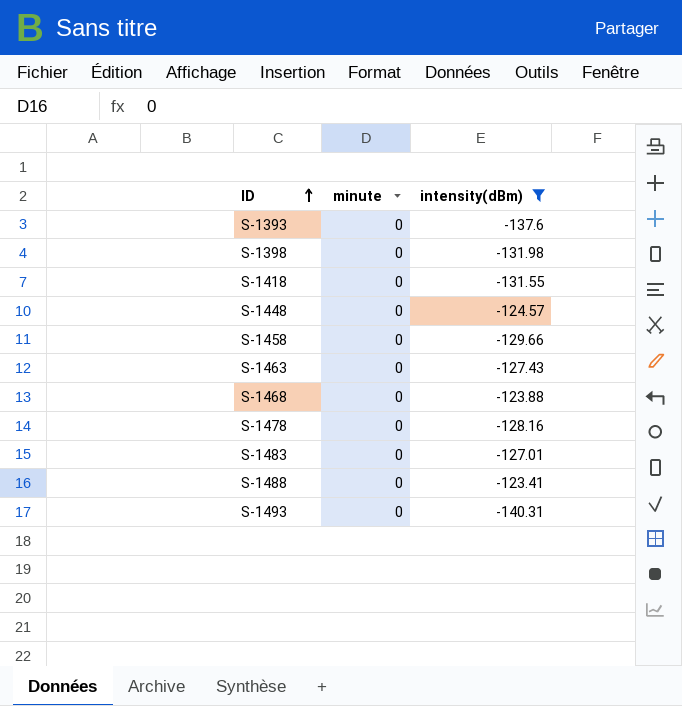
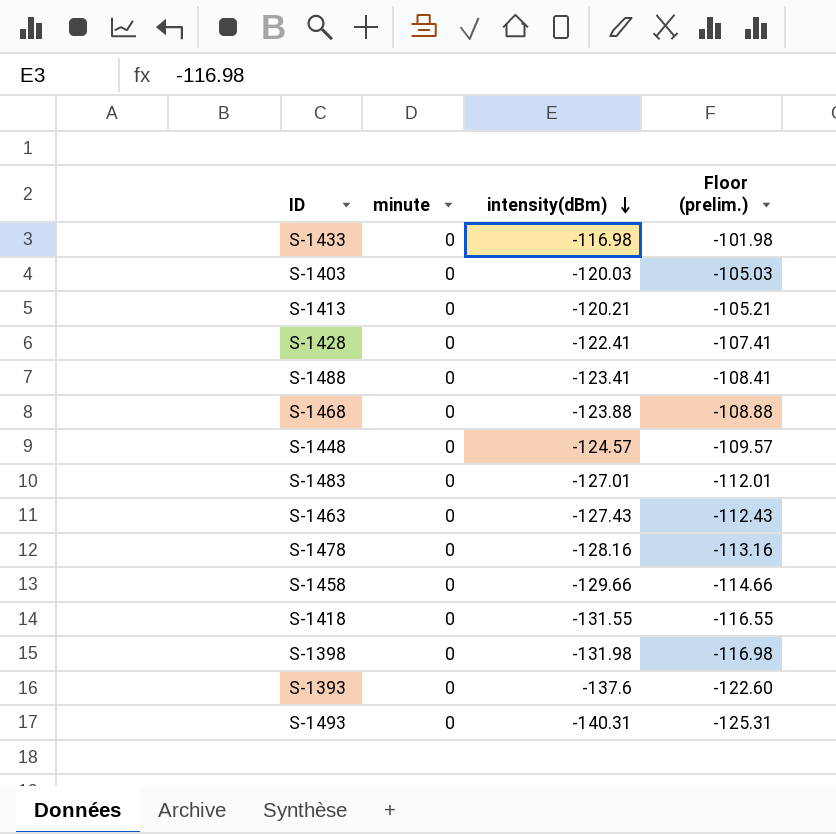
filter: intensity(dBm) <= -123.41 -> none
row order: ID ascending -> intensity(dBm) descending
column Floor (prelim.) | formula: none -> [intensity(dBm)] + 15

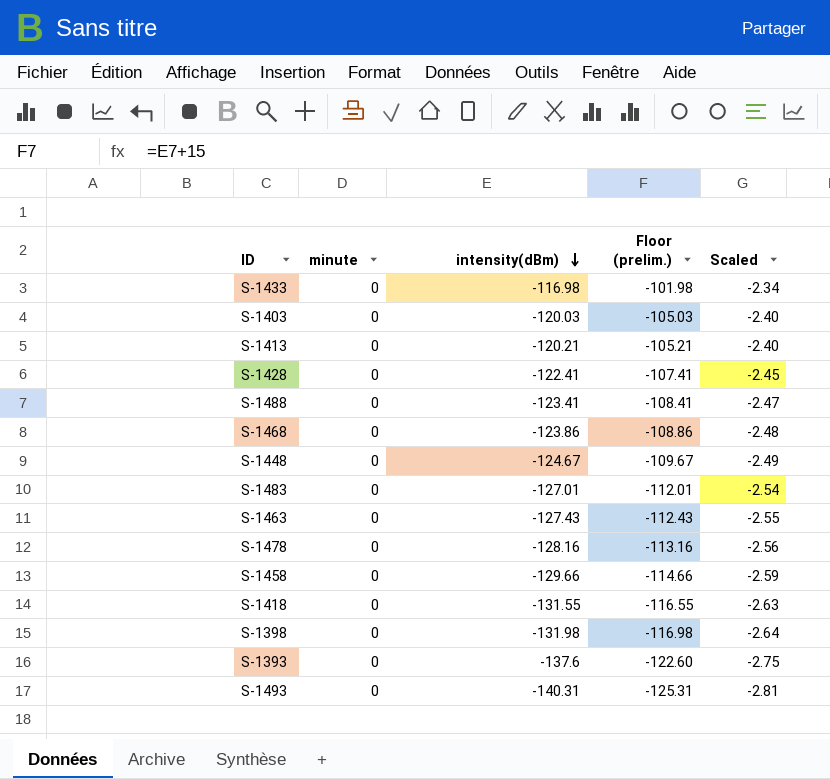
column Scaled | formula: none -> [intensity(dBm)] * 0.02
S-1468 | intensity(dBm): -123.88 -> -123.86
S-1468 | Floor (prelim.): -108.88 -> -108.86
S-1448 | intensity(dBm): -124.57 -> -124.67
S-1448 | Floor (prelim.): -109.57 -> -109.67

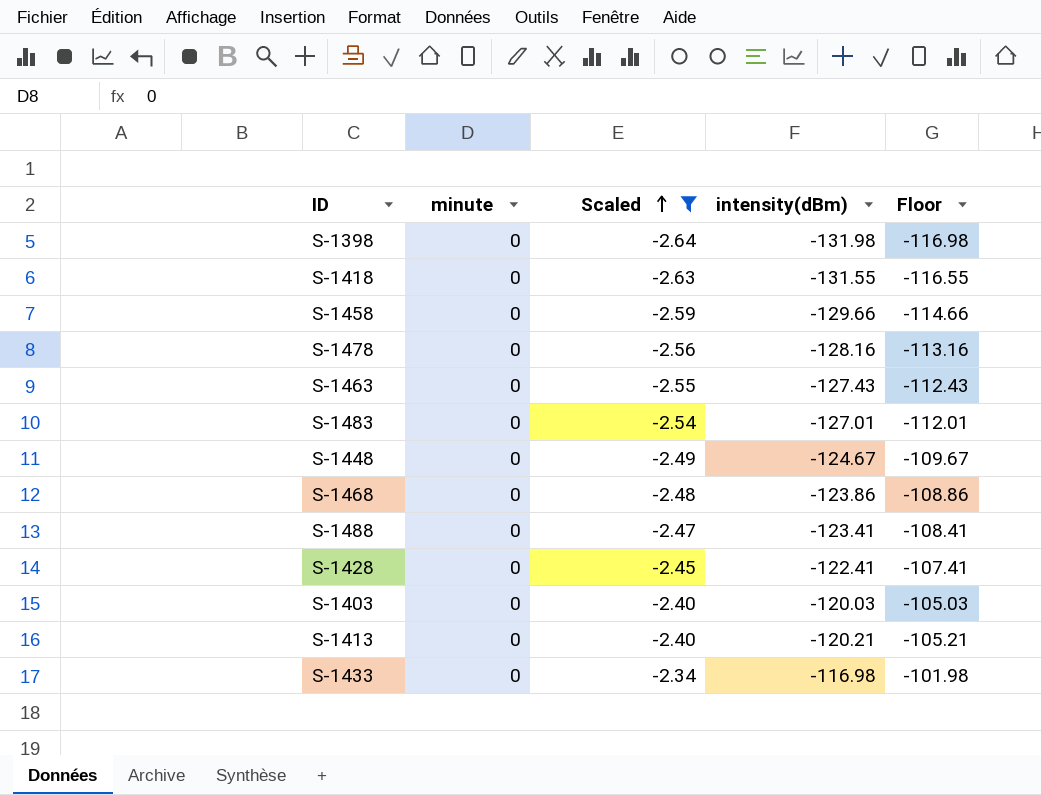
filter: none -> Scaled >= -2.64
row order: intensity(dBm) descending -> Scaled ascending
column Scaled | position: 5 -> 3
column name: Floor (prelim.) -> Floor

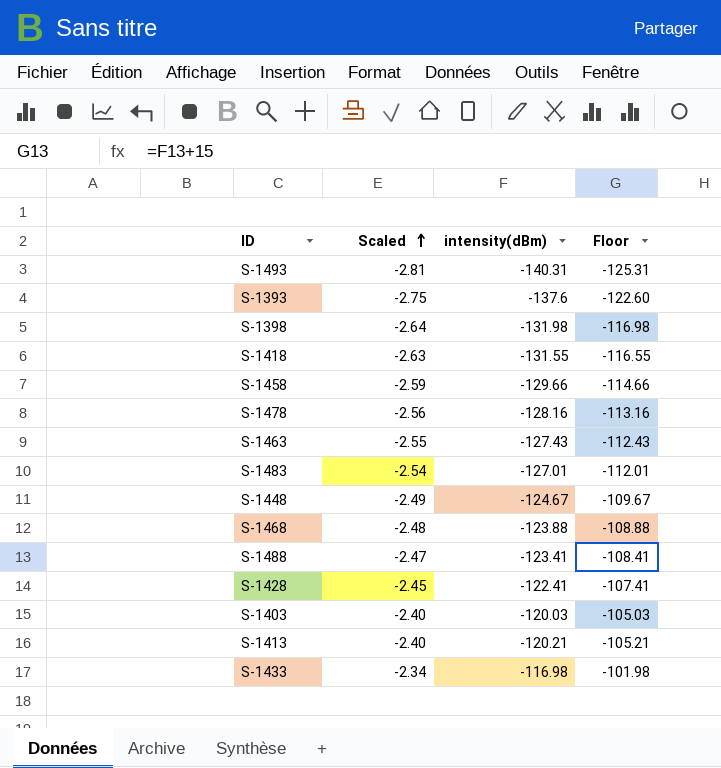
filter: Scaled >= -2.64 -> none
column minute | position: 2 -> none
S-1468 | intensity(dBm): -123.86 -> -123.88
S-1468 | Floor: -108.86 -> -108.88

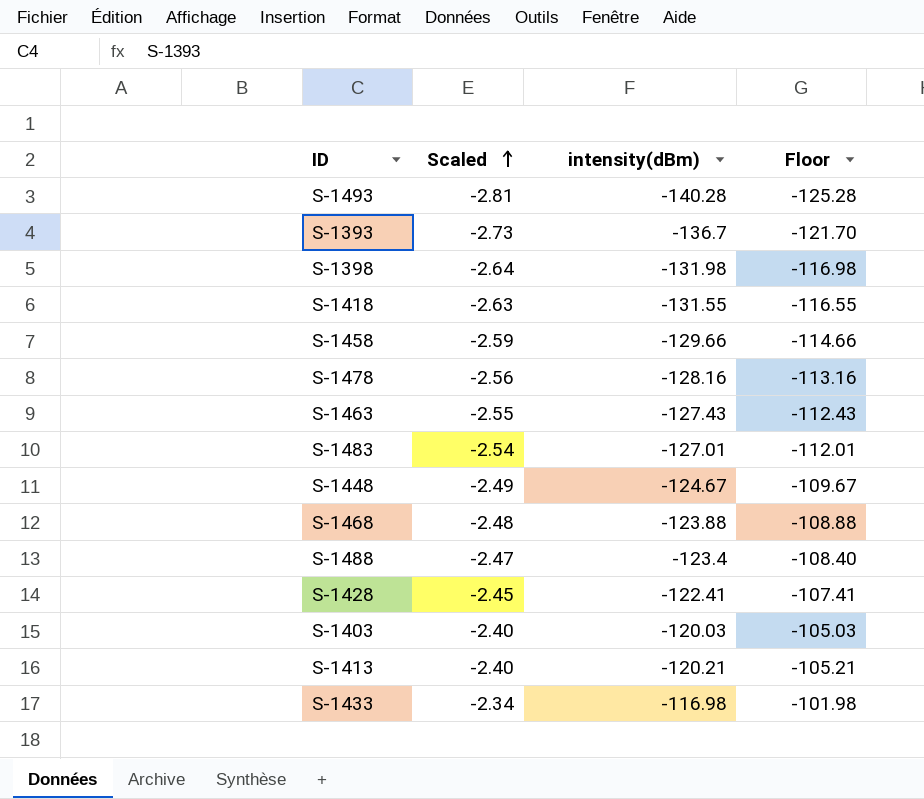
S-1493 | intensity(dBm): -140.31 -> -140.28
S-1493 | Floor: -125.31 -> -125.28
S-1393 | Scaled: -2.75 -> -2.73
S-1393 | intensity(dBm): -137.6 -> -136.7
S-1393 | Floor: -122.60 -> -121.70
S-1488 | intensity(dBm): -123.41 -> -123.4
S-1488 | Floor: -108.41 -> -108.40

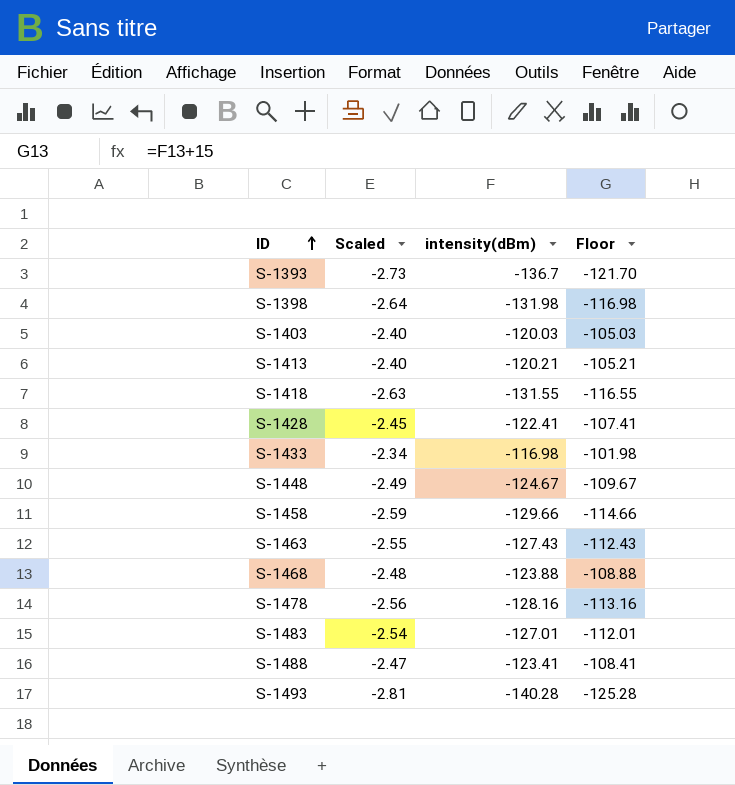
row order: Scaled ascending -> ID ascending
S-1488 | intensity(dBm): -123.4 -> -123.41
S-1488 | Floor: -108.40 -> -108.41

